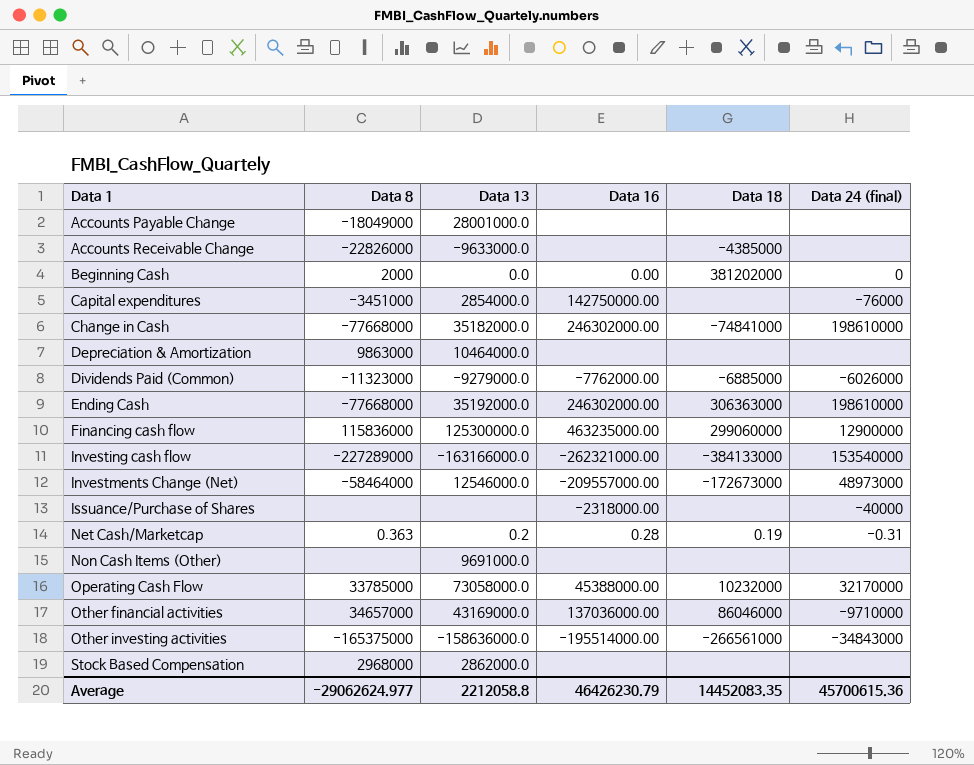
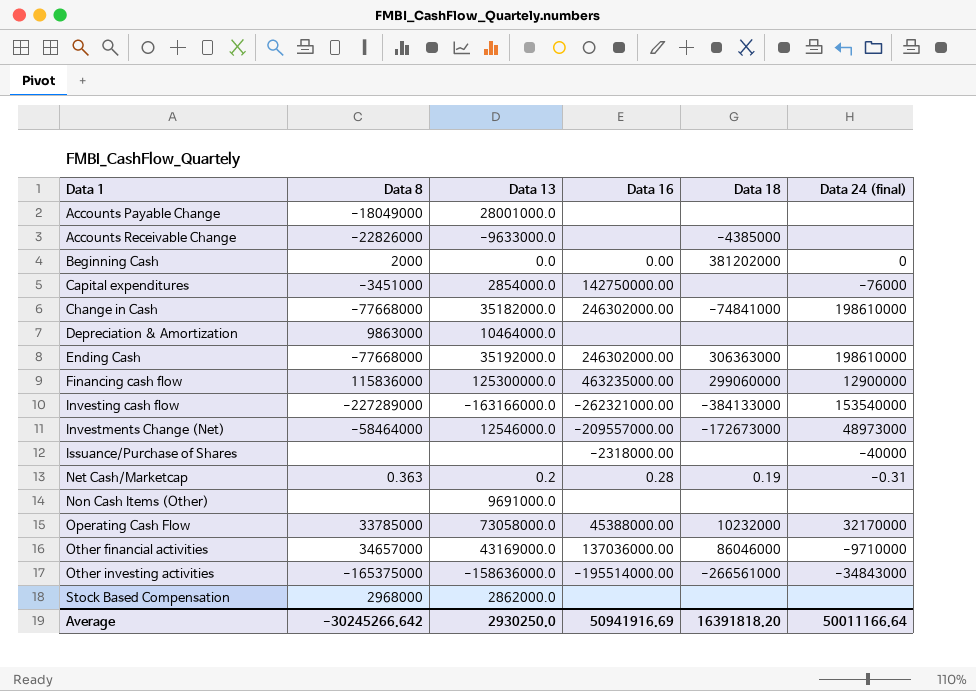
row Dividends Paid (Common): -11323000 | -9279000.0 | -7762000.00 | -6885000 | -6026000 -> none
Average | Data 8: -29062624.977 -> -30245266.642
Average | Data 13: 2212058.8 -> 2930250.0
Average | Data 16: 46426230.79 -> 50941916.69
Average | Data 18: 14452083.35 -> 16391818.20
Average | Data 24 (final): 45700615.36 -> 50011166.64

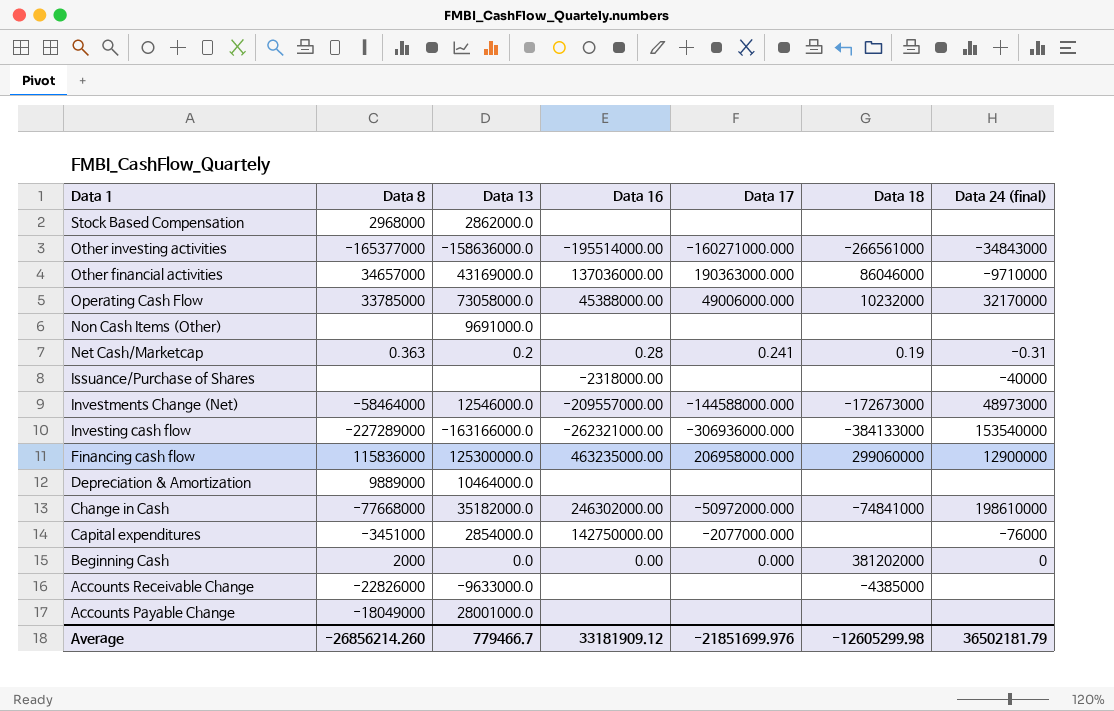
row order: Data 1 ascending -> Data 1 descending
column Data 17 | position: none -> 5
row Ending Cash: -77668000 | 35192000.0 | 246302000.00 | 306363000 | 198610000 -> none
Other investing activities | Data 8: -165375000 -> -165377000
Depreciation & Amortization | Data 8: 9863000 -> 9889000
Average | Data 8: -30245266.642 -> -26856214.260
Average | Data 13: 2930250.0 -> 779466.7
Average | Data 16: 50941916.69 -> 33181909.12
Average | Data 18: 16391818.20 -> -12605299.98
Average | Data 24 (final): 50011166.64 -> 36502181.79

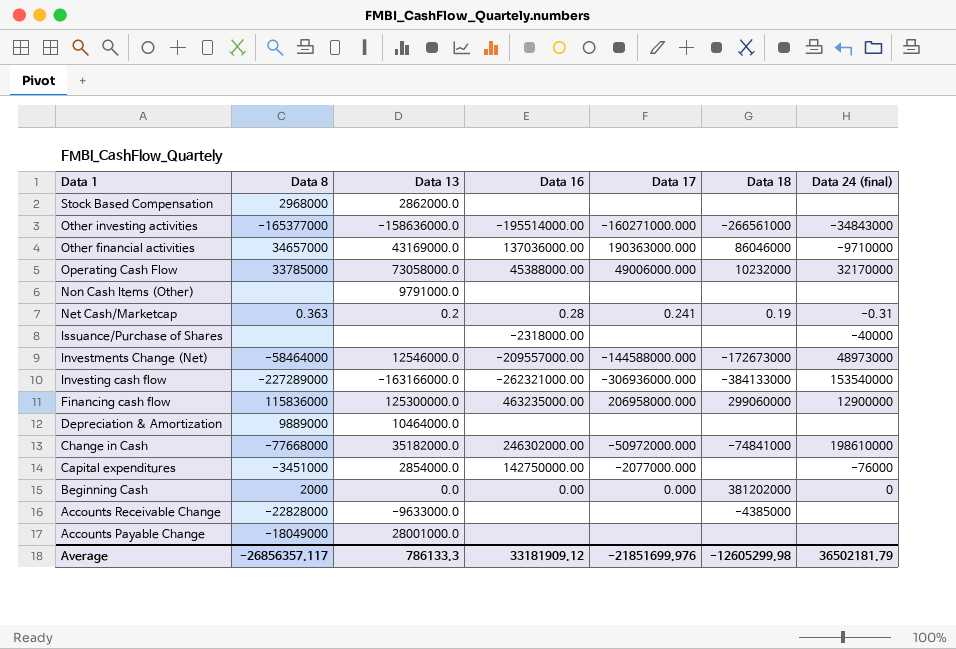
Non Cash Items (Other) | Data 13: 9691000.0 -> 9791000.0
Accounts Receivable Change | Data 8: -22826000 -> -22828000
Average | Data 8: -26856214.260 -> -26856357.117
Average | Data 13: 779466.7 -> 786133.3

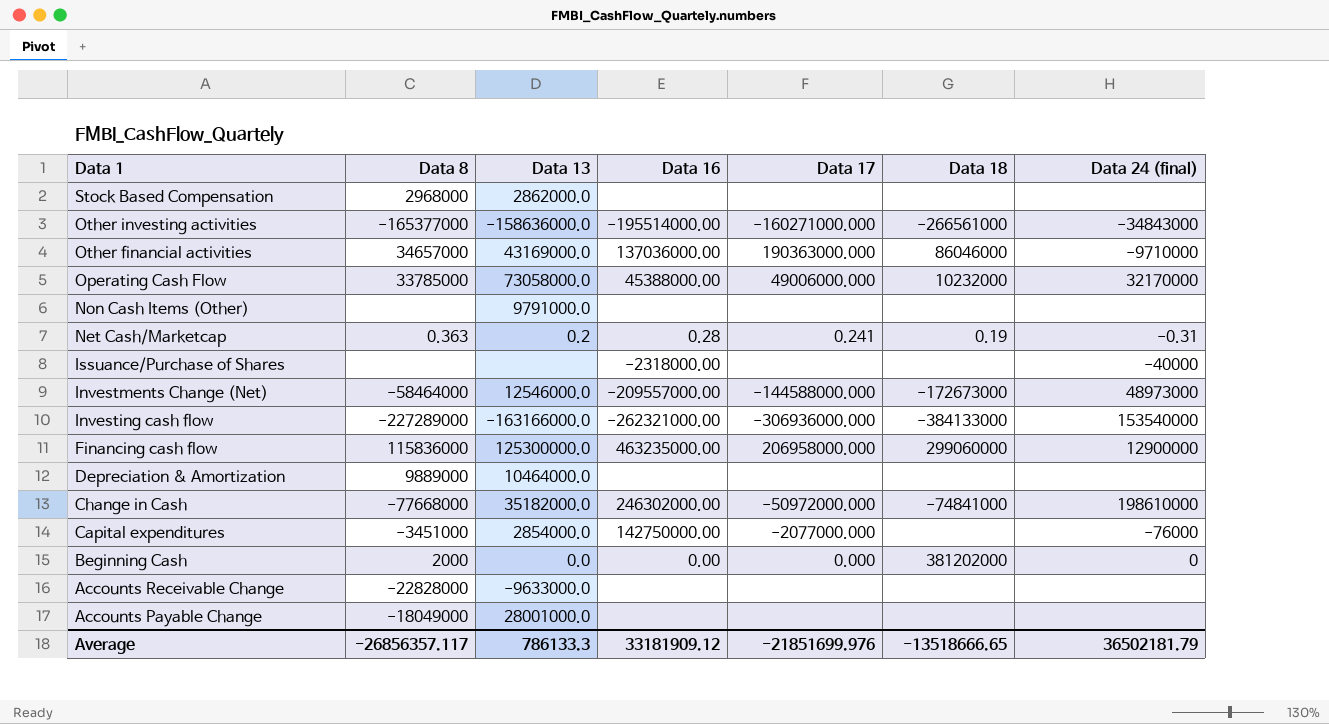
Accounts Receivable Change | Data 18: -4385000 -> none
Average | Data 18: -12605299.98 -> -13518666.65

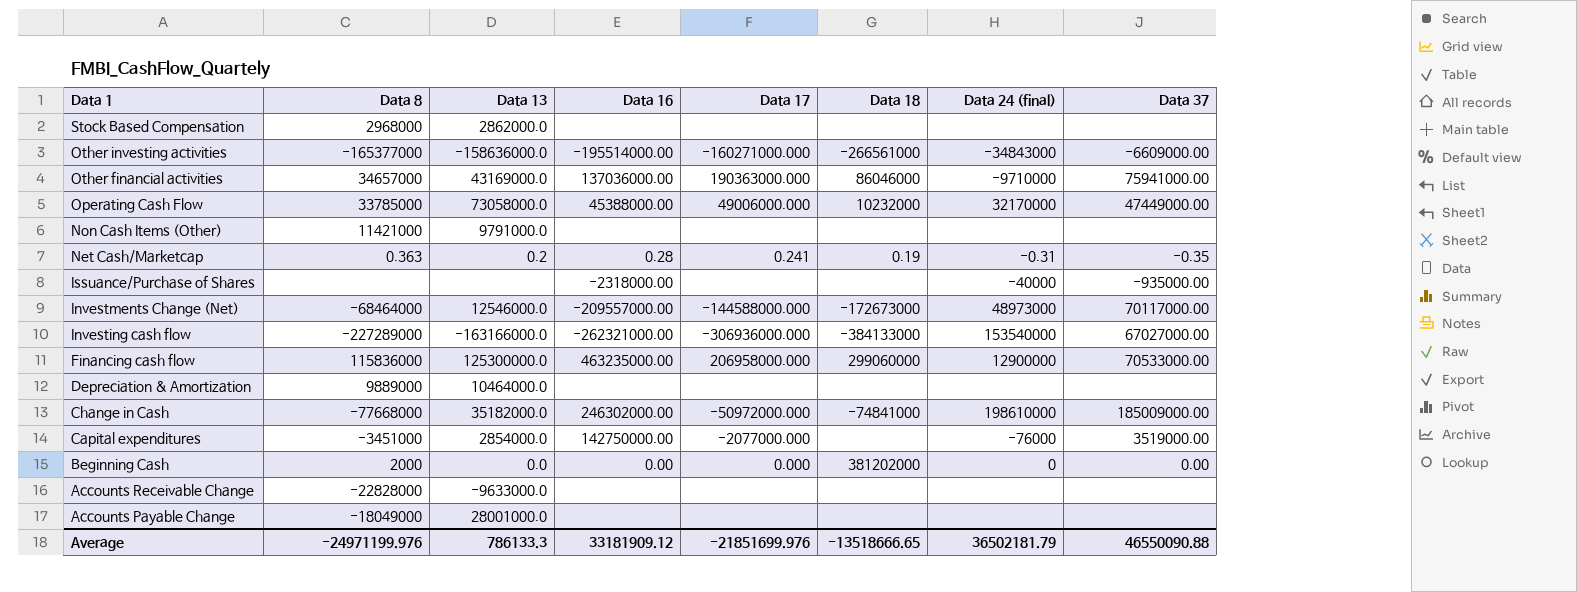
column Data 37 | position: none -> 8
Non Cash Items (Other) | Data 8: none -> 11421000
Investments Change (Net) | Data 8: -58464000 -> -68464000
Average | Data 8: -26856357.117 -> -24971199.976

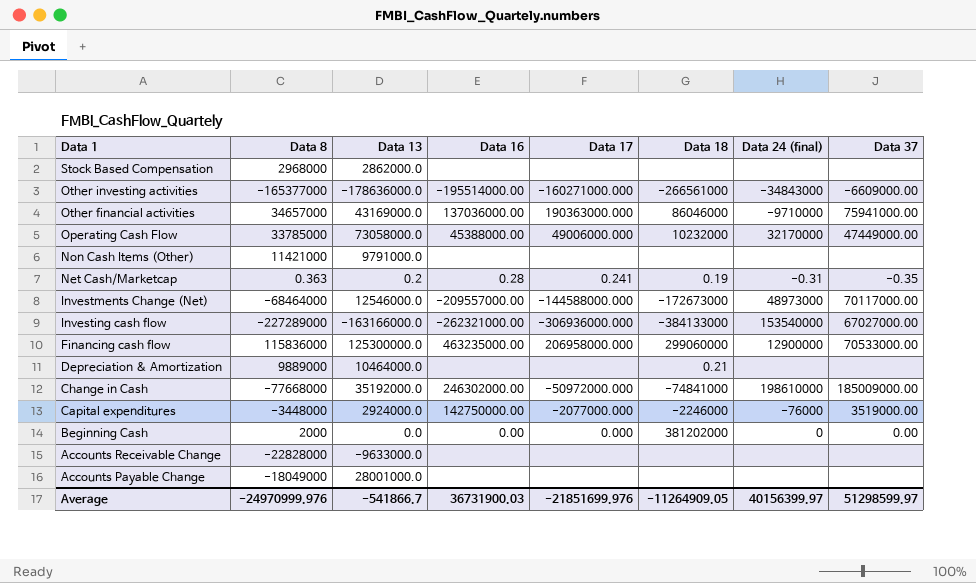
row Issuance/Purchase of Shares: none | none | -2318000.00 | none | none | -40000 | -935000.00 -> none
Other investing activities | Data 13: -158636000.0 -> -178636000.0
Depreciation & Amortization | Data 18: none -> 0.21
Change in Cash | Data 13: 35182000.0 -> 35192000.0
Capital expenditures | Data 8: -3451000 -> -3448000
Capital expenditures | Data 13: 2854000.0 -> 2924000.0
Capital expenditures | Data 18: none -> -2246000
Average | Data 8: -24971199.976 -> -24970999.976
Average | Data 13: 786133.3 -> -541866.7
Average | Data 16: 33181909.12 -> 36731900.03
Average | Data 18: -13518666.65 -> -11264909.05
Average | Data 24 (final): 36502181.79 -> 40156399.97
Average | Data 37: 46550090.88 -> 51298599.97

